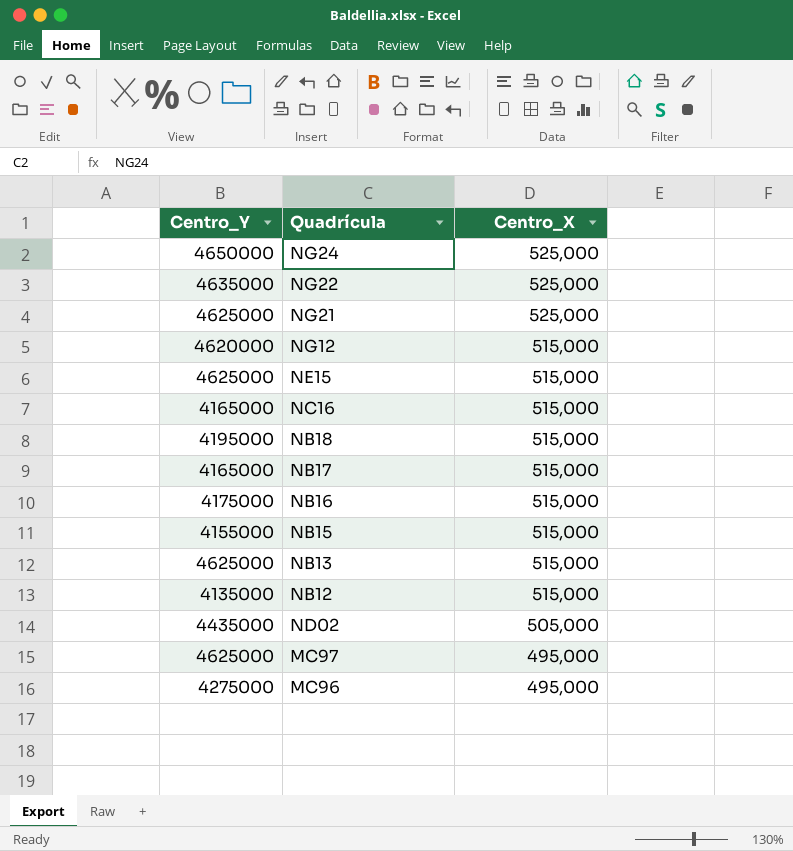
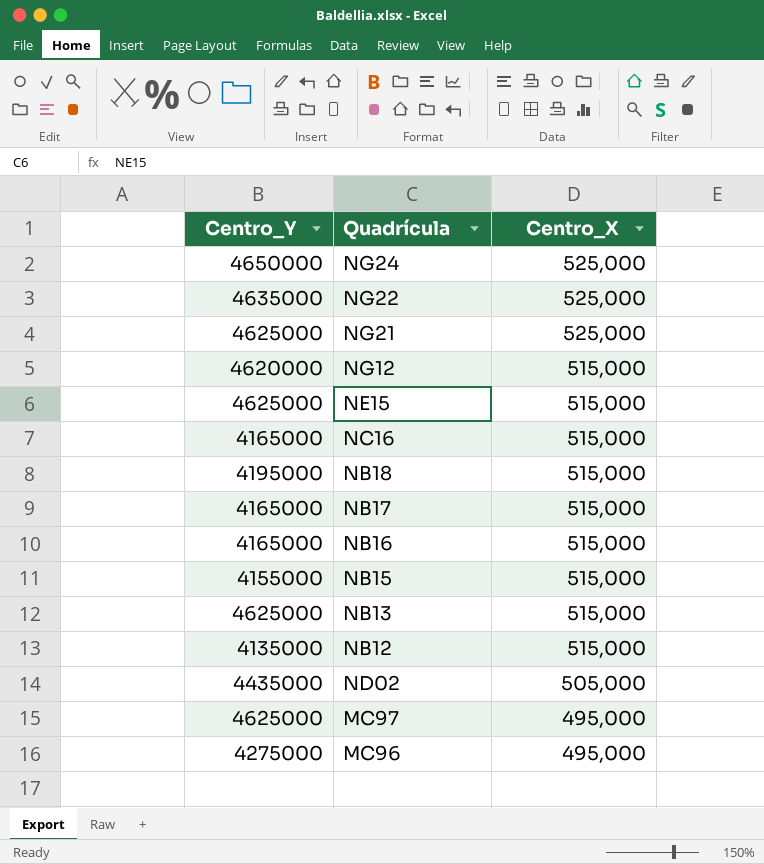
NB16 | Centro_Y: 4175000 -> 4165000

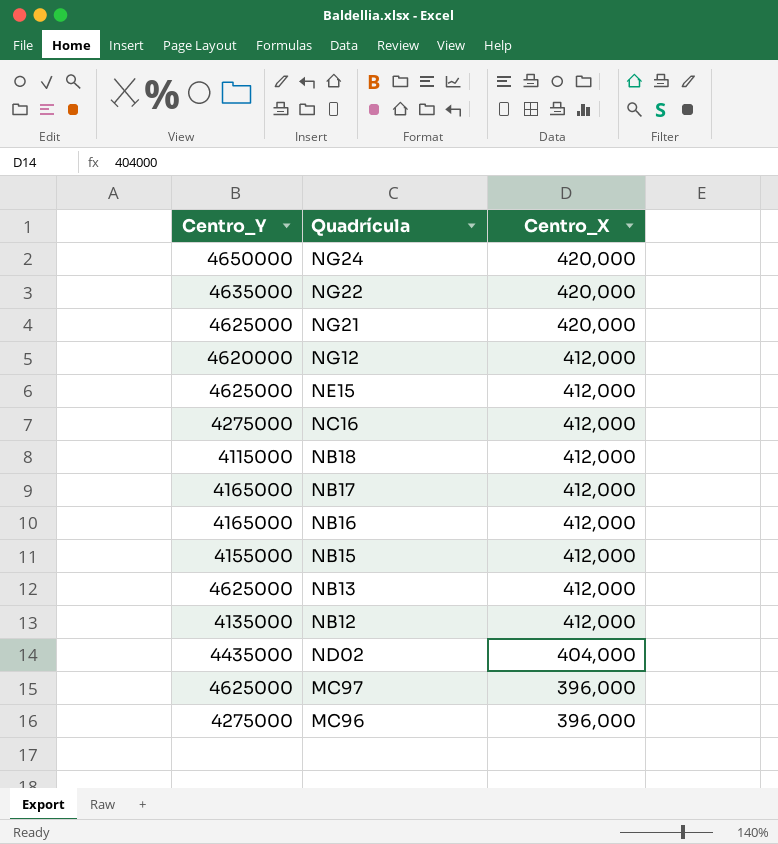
NG24 | Centro_X: 525,000 -> 420,000
NG22 | Centro_X: 525,000 -> 420,000
NG21 | Centro_X: 525,000 -> 420,000
NG12 | Centro_X: 515,000 -> 412,000
NE15 | Centro_X: 515,000 -> 412,000
NC16 | Centro_Y: 4165000 -> 4275000
NC16 | Centro_X: 515,000 -> 412,000
NB18 | Centro_Y: 4195000 -> 4115000
NB18 | Centro_X: 515,000 -> 412,000
NB17 | Centro_X: 515,000 -> 412,000
NB16 | Centro_X: 515,000 -> 412,000
NB15 | Centro_X: 515,000 -> 412,000
NB13 | Centro_X: 515,000 -> 412,000
NB12 | Centro_X: 515,000 -> 412,000
ND02 | Centro_X: 505,000 -> 404,000
MC97 | Centro_X: 495,000 -> 396,000
MC96 | Centro_X: 495,000 -> 396,000

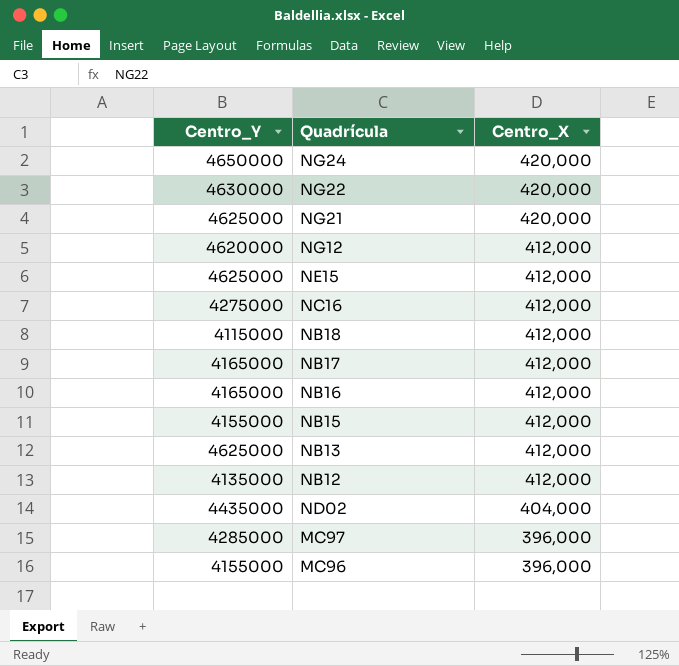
NG22 | Centro_Y: 4635000 -> 4630000
MC97 | Centro_Y: 4625000 -> 4285000
MC96 | Centro_Y: 4275000 -> 4155000

